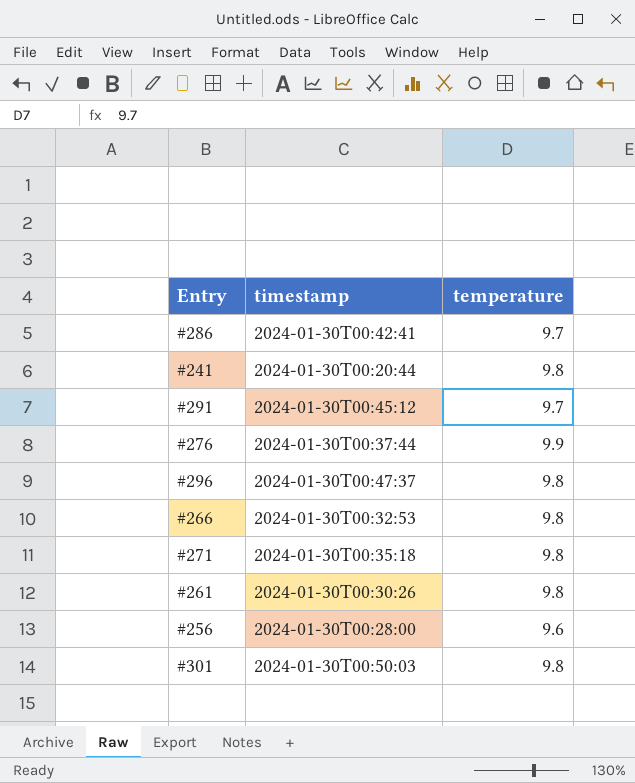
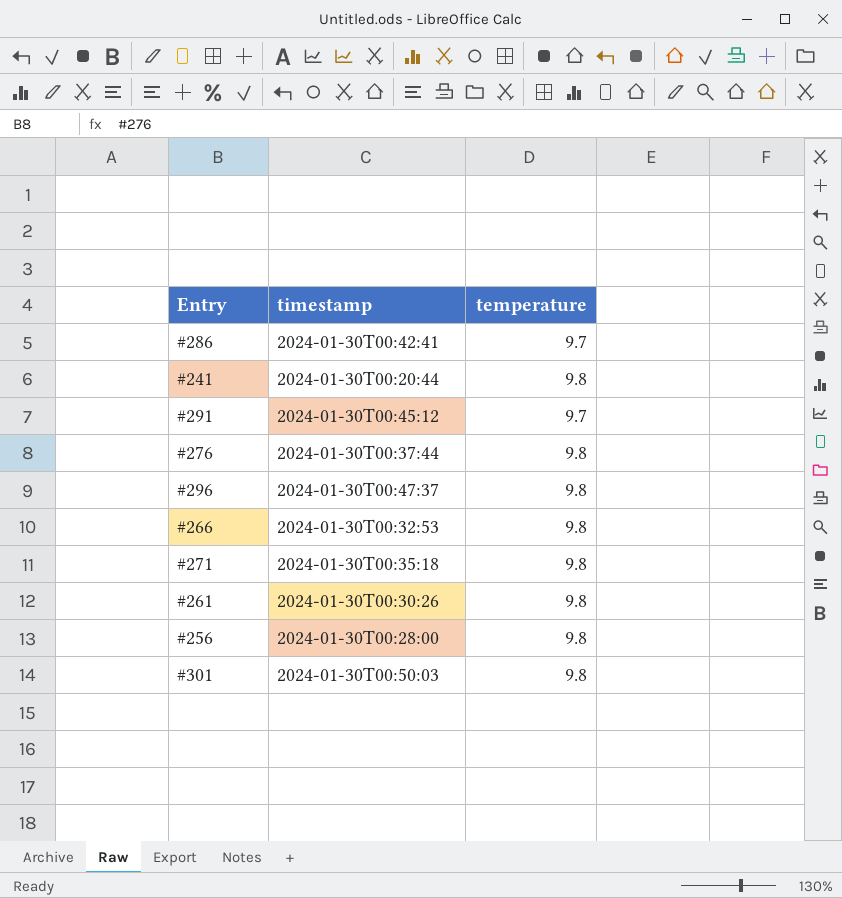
#276 | temperature: 9.9 -> 9.8
#256 | temperature: 9.6 -> 9.8

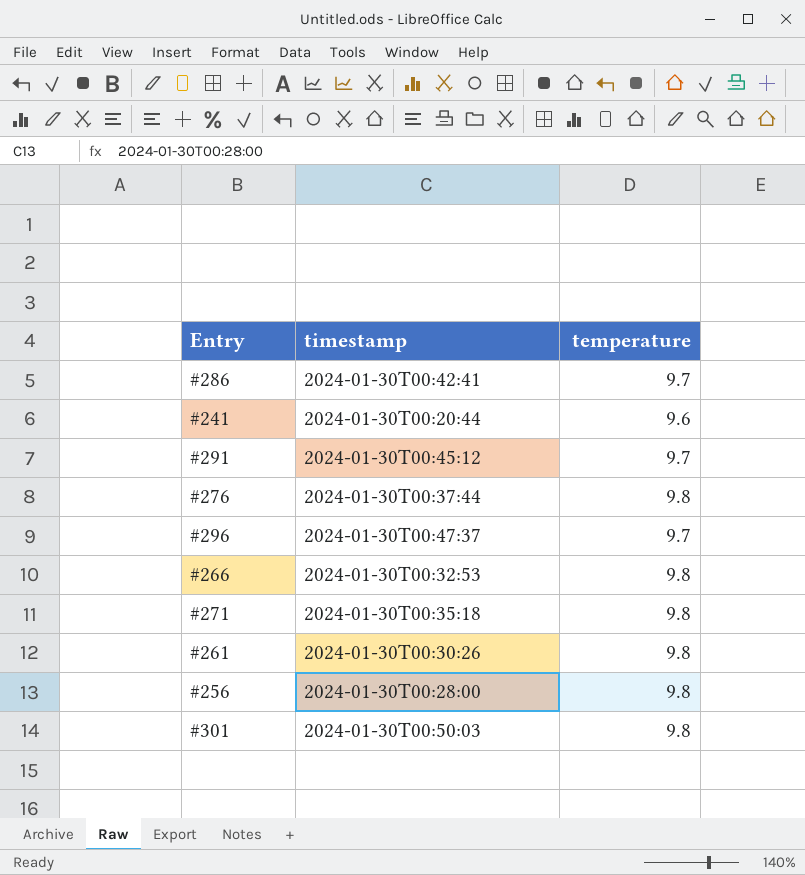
#241 | temperature: 9.8 -> 9.6
#296 | temperature: 9.8 -> 9.7

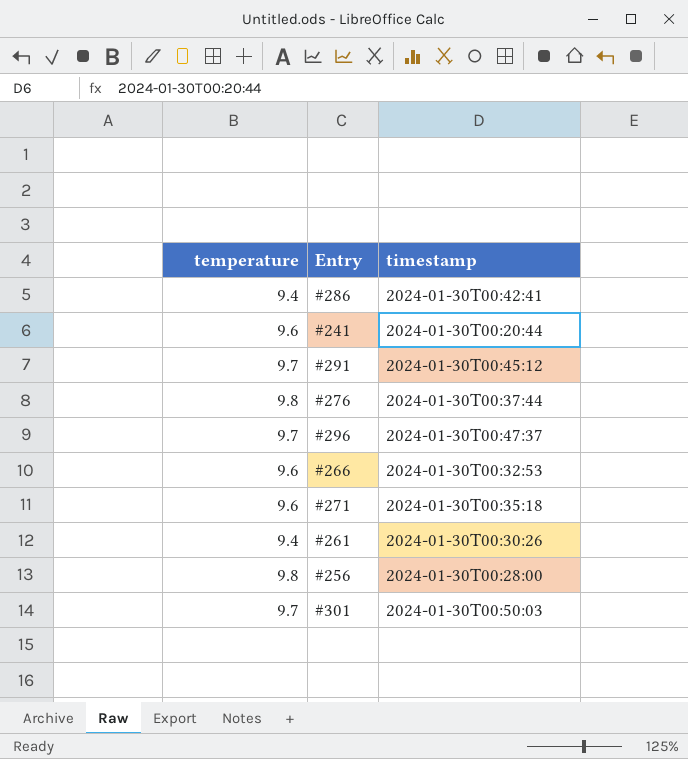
column temperature | position: 3 -> 1
#286 | temperature: 9.7 -> 9.4
#266 | temperature: 9.8 -> 9.6
#271 | temperature: 9.8 -> 9.6
#261 | temperature: 9.8 -> 9.4
#301 | temperature: 9.8 -> 9.7

